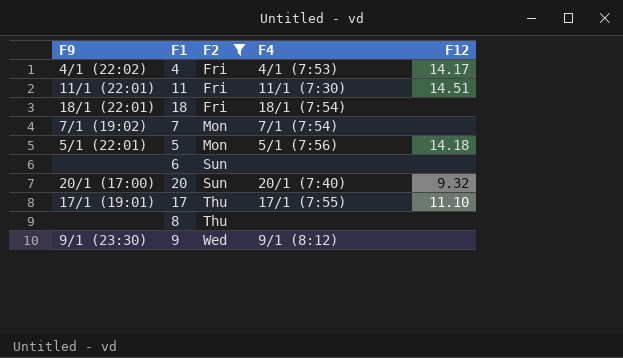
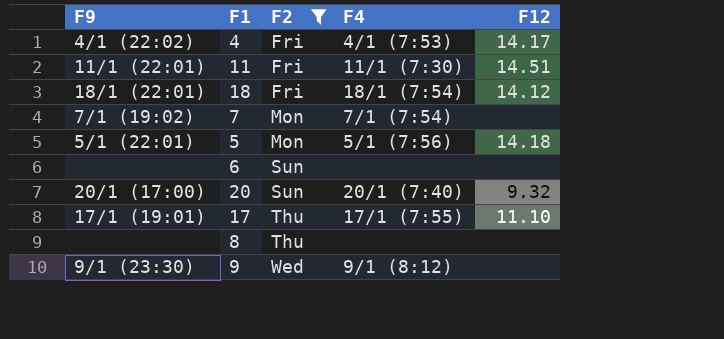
18 | F12: none -> 14.12

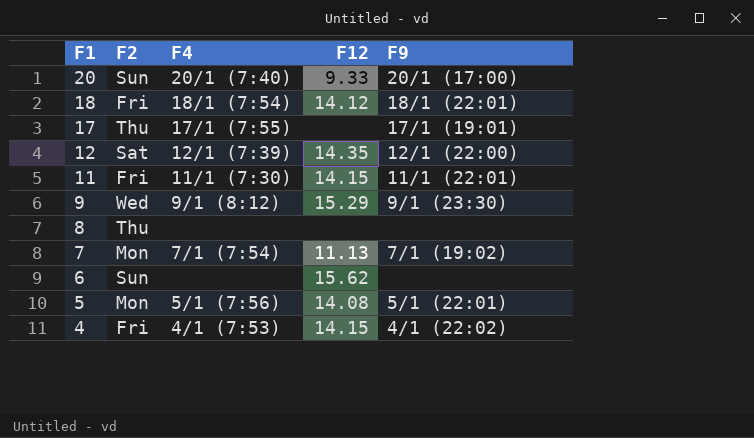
filter: F2 != Sat -> none
row order: F2 ascending -> F1 descending
column F9 | position: 1 -> 5
20 | F12: 9.32 -> 9.33
17 | F12: 11.10 -> none
11 | F12: 14.51 -> 14.15
9 | F12: none -> 15.29
7 | F12: none -> 11.13
6 | F12: none -> 15.62
5 | F12: 14.18 -> 14.08
4 | F12: 14.17 -> 14.15

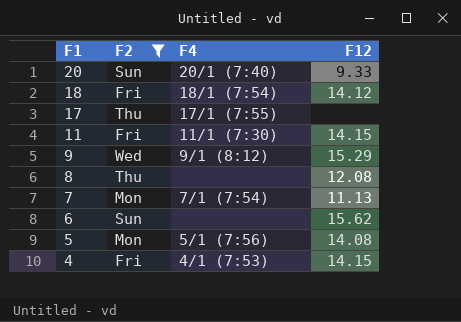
filter: none -> F2 != Sat
column F9 | position: 5 -> none
8 | F12: none -> 12.08

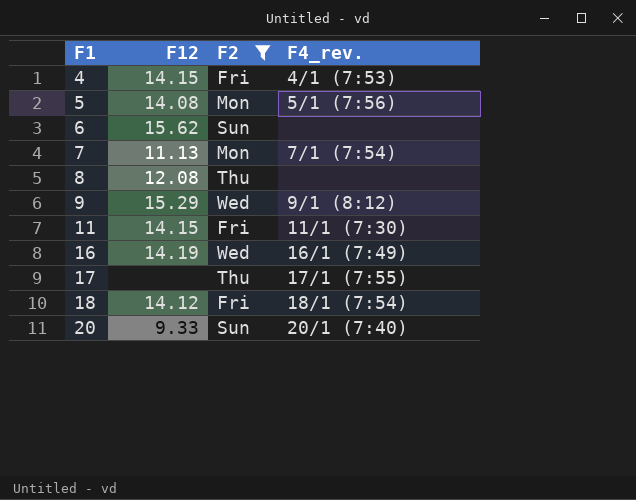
row order: F1 descending -> F1 ascending
column F12 | position: 4 -> 2
column name: F4 -> F4_rev.
row 16: none -> 14.19 | Wed | 16/1 (7:49)

